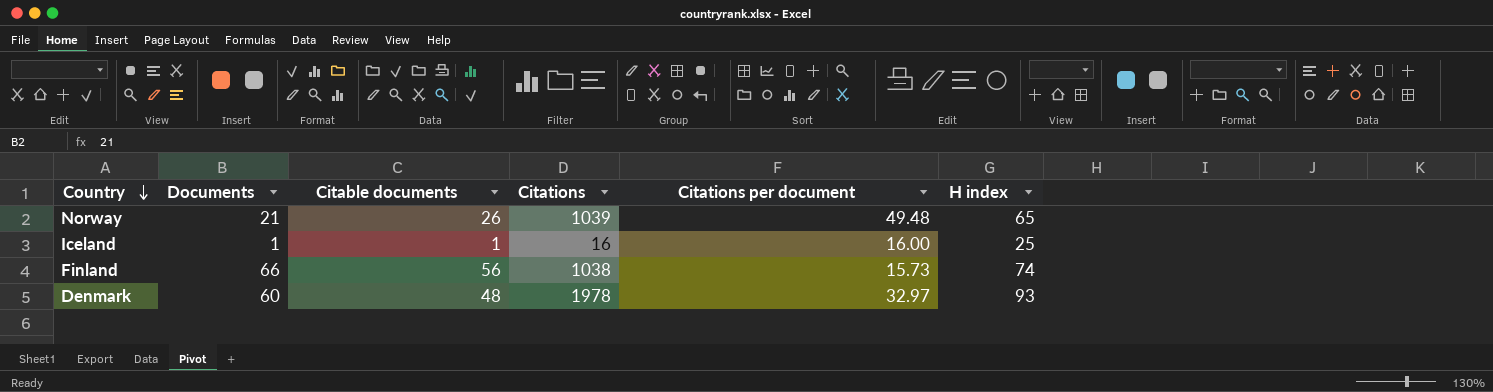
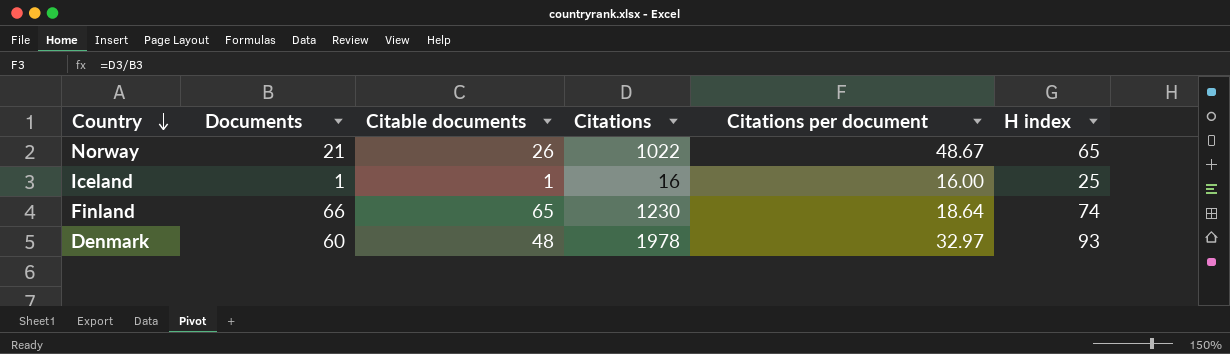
Norway | Citations: 1039 -> 1022
Norway | Citations per document: 49.48 -> 48.67
Finland | Citable documents: 56 -> 65
Finland | Citations: 1038 -> 1230
Finland | Citations per document: 15.73 -> 18.64

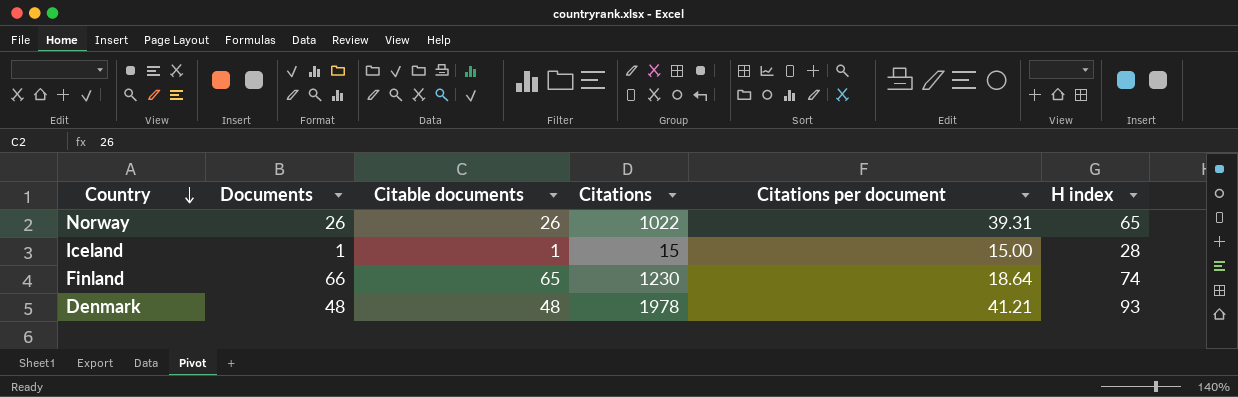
Norway | Documents: 21 -> 26
Norway | Citations per document: 48.67 -> 39.31
Iceland | Citations: 16 -> 15
Iceland | Citations per document: 16.00 -> 15.00
Iceland | H index: 25 -> 28
Denmark | Documents: 60 -> 48
Denmark | Citations per document: 32.97 -> 41.21

